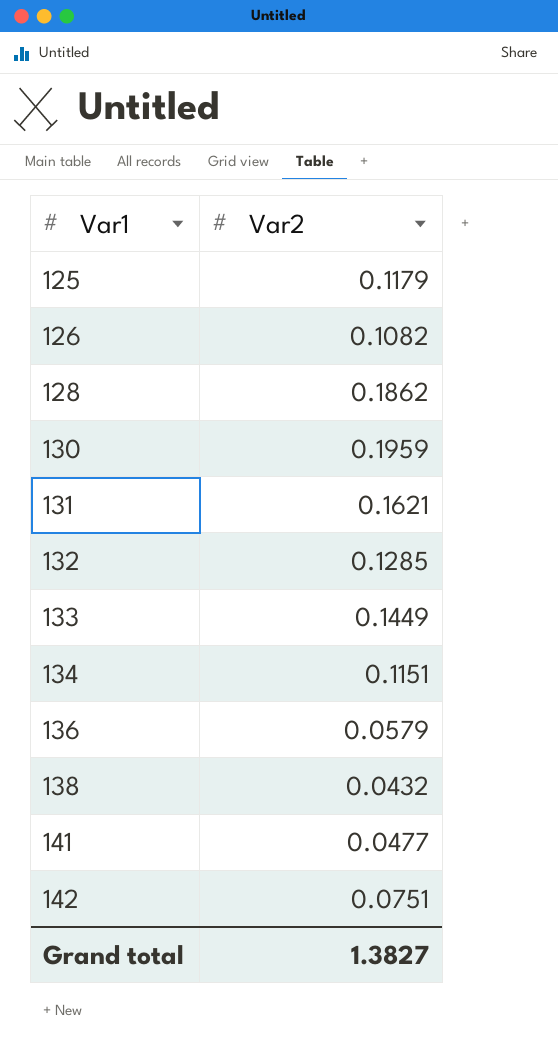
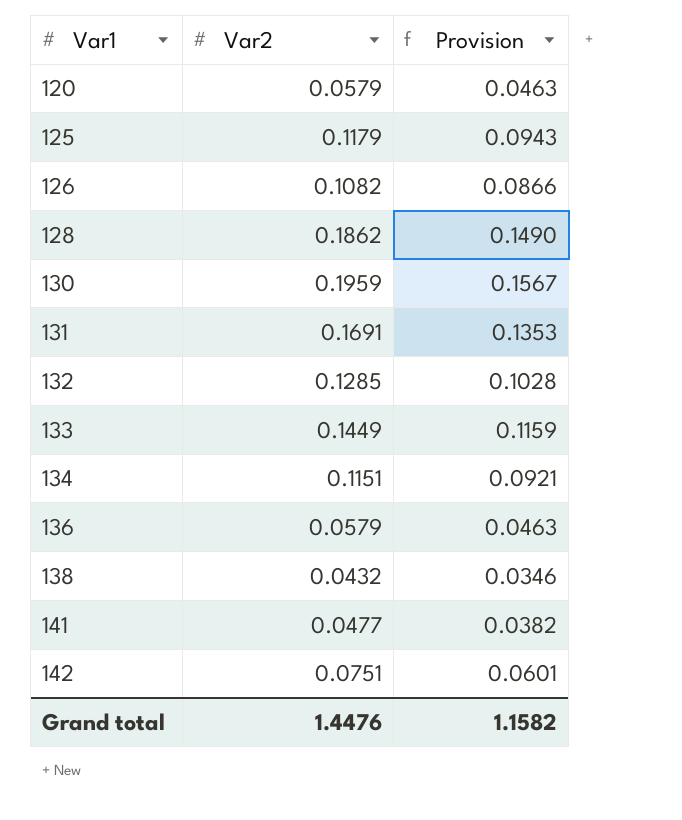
column Provision | formula: none -> [Var2] * 0.8
row 120: none -> 0.0579 | 0.0463
131 | Var2: 0.1621 -> 0.1691
Grand total | Var2: 1.3827 -> 1.4476

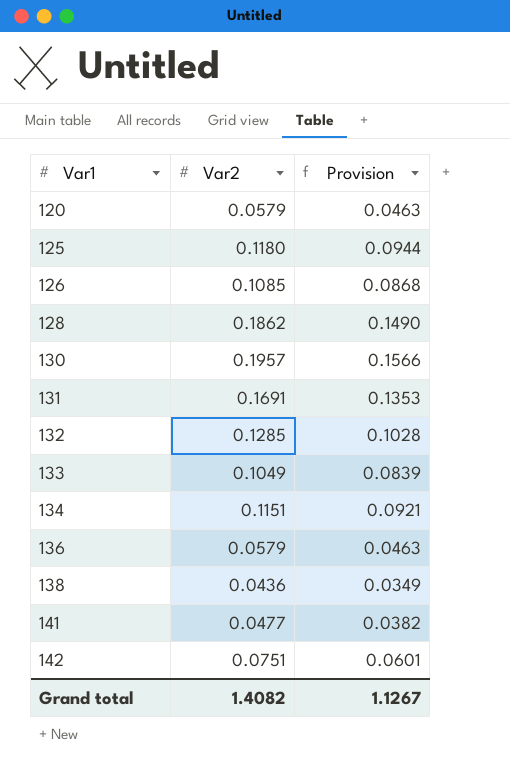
125 | Var2: 0.1179 -> 0.1180
125 | Provision: 0.0943 -> 0.0944
126 | Var2: 0.1082 -> 0.1085
126 | Provision: 0.0866 -> 0.0868
130 | Var2: 0.1959 -> 0.1957
130 | Provision: 0.1567 -> 0.1566
133 | Var2: 0.1449 -> 0.1049
133 | Provision: 0.1159 -> 0.0839
138 | Var2: 0.0432 -> 0.0436
138 | Provision: 0.0346 -> 0.0349
Grand total | Var2: 1.4476 -> 1.4082
Grand total | Provision: 1.1582 -> 1.1267

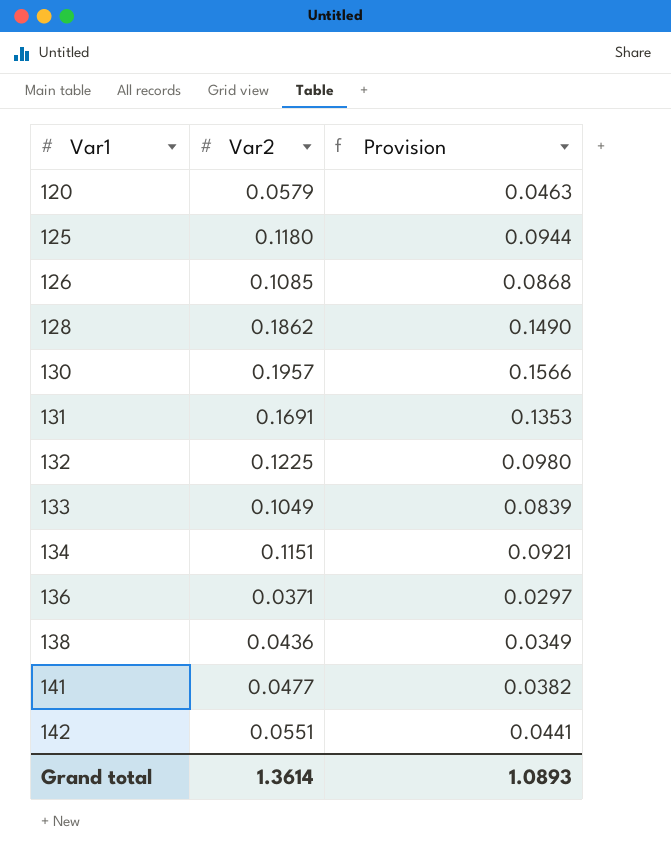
132 | Var2: 0.1285 -> 0.1225
132 | Provision: 0.1028 -> 0.0980
136 | Var2: 0.0579 -> 0.0371
136 | Provision: 0.0463 -> 0.0297
142 | Var2: 0.0751 -> 0.0551
142 | Provision: 0.0601 -> 0.0441
Grand total | Var2: 1.4082 -> 1.3614
Grand total | Provision: 1.1267 -> 1.0893

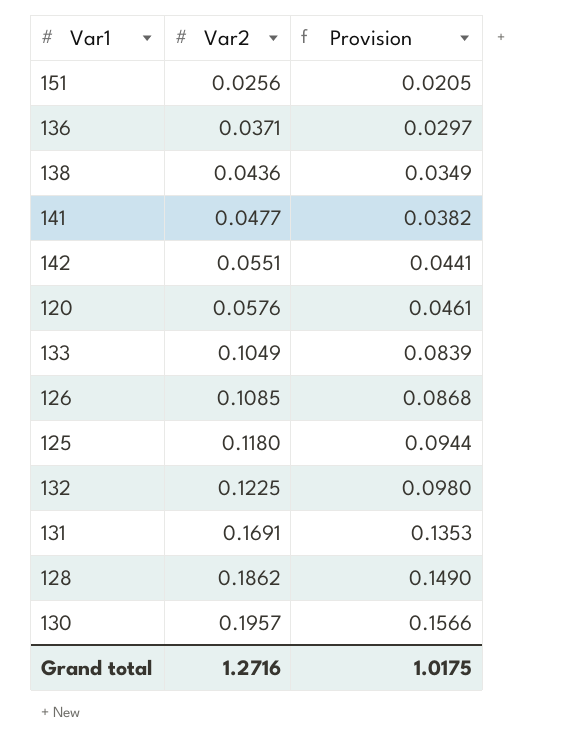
row order: Var1 ascending -> Var2 ascending
row 134: 0.1151 | 0.0921 -> none
row 151: none -> 0.0256 | 0.0205
120 | Var2: 0.0579 -> 0.0576
120 | Provision: 0.0463 -> 0.0461
Grand total | Var2: 1.3614 -> 1.2716
Grand total | Provision: 1.0893 -> 1.0175

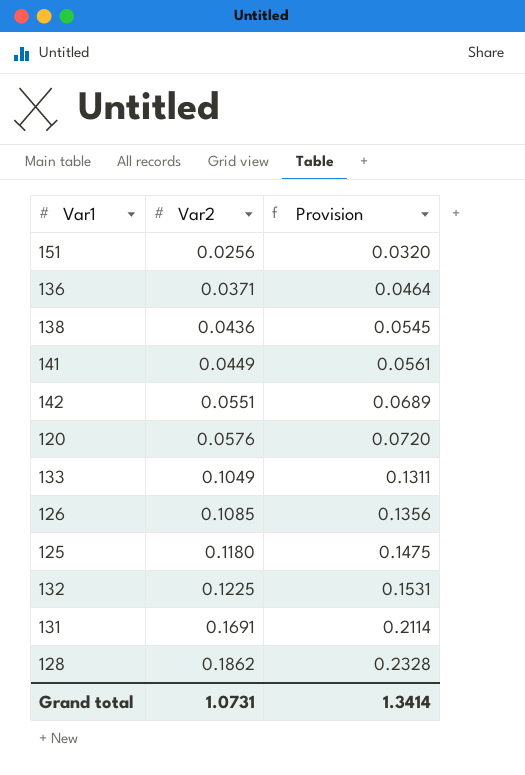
column Provision | formula: [Var2] * 0.8 -> [Var2] * 1.25
row 130: 0.1957 | 0.1566 -> none
141 | Var2: 0.0477 -> 0.0449
Grand total | Var2: 1.2716 -> 1.0731
Grand total | Provision: 1.0175 -> 1.3414

